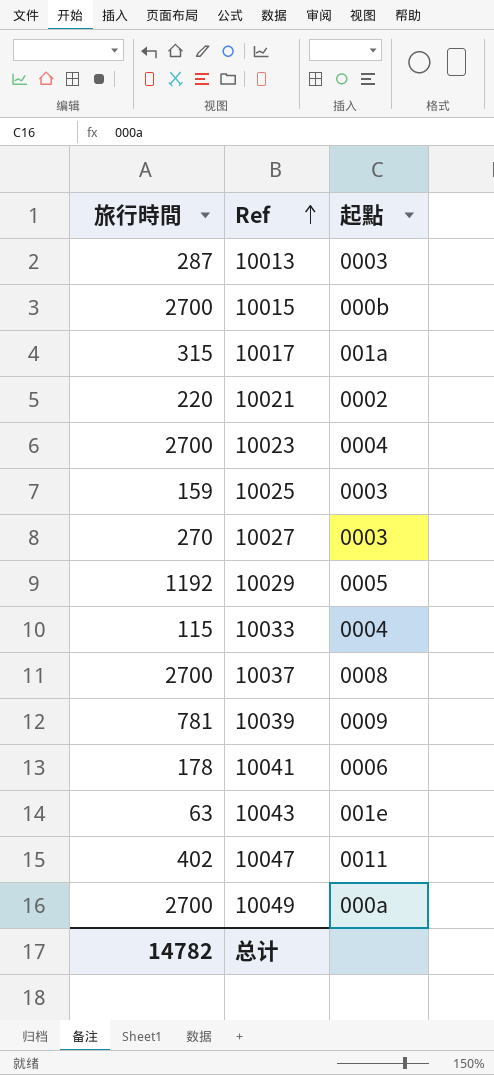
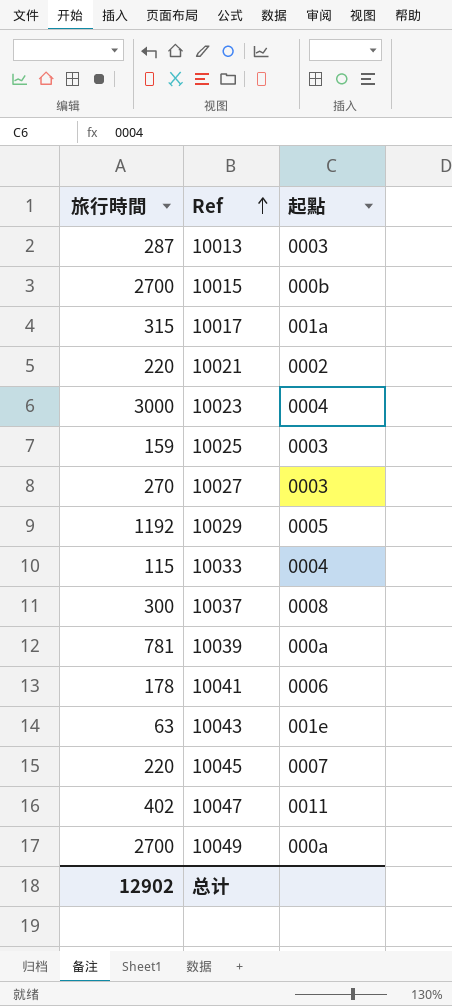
10023 | 旅行時間: 2700 -> 3000
10037 | 旅行時間: 2700 -> 300
10039 | 起點: 0009 -> 000a
row 10045: none -> 220 | 0007
总计 | 旅行時間: 14782 -> 12902

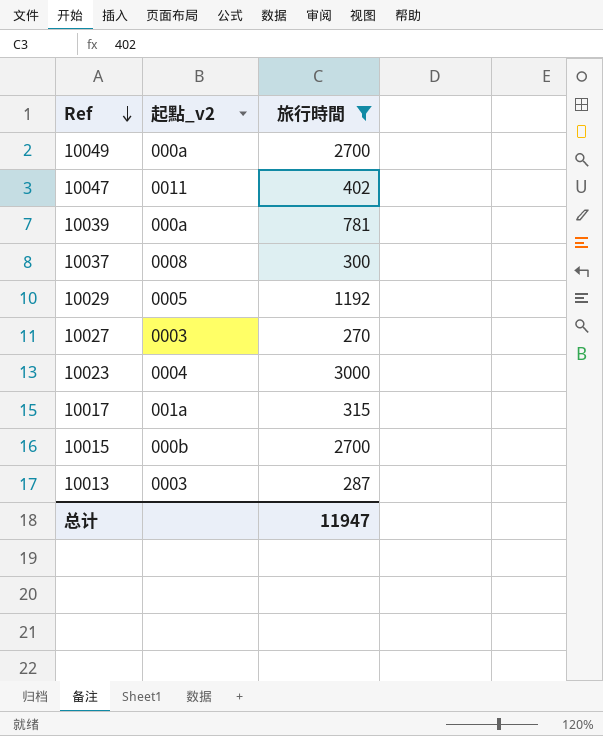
filter: none -> 旅行時間 >= 270
row order: Ref ascending -> Ref descending
column name: 起點 -> 起點_v2
column 旅行時間 | position: 1 -> 3
总计 | 旅行時間: 12902 -> 11947

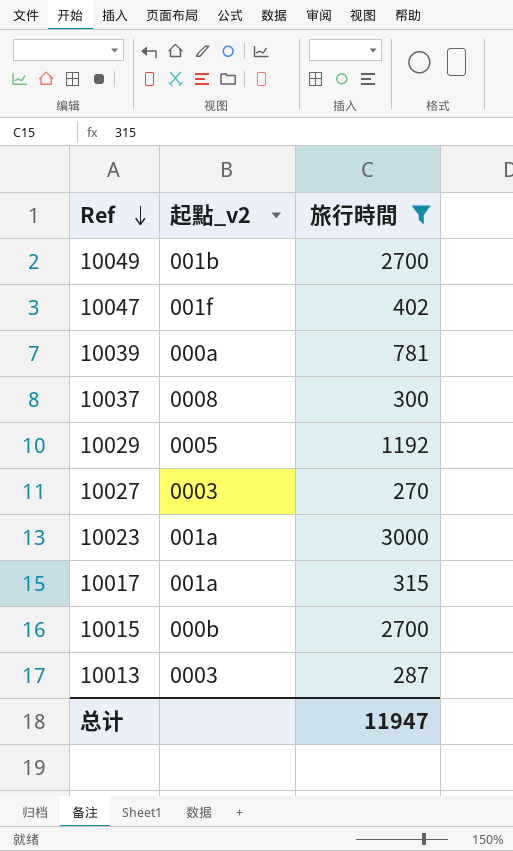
10049 | 起點_v2: 000a -> 001b
10047 | 起點_v2: 0011 -> 001f
10023 | 起點_v2: 0004 -> 001a

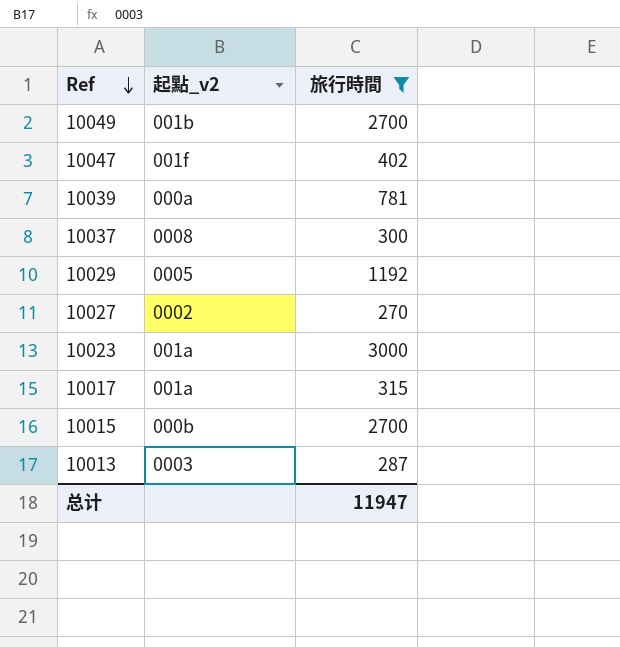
10027 | 起點_v2: 0003 -> 0002

